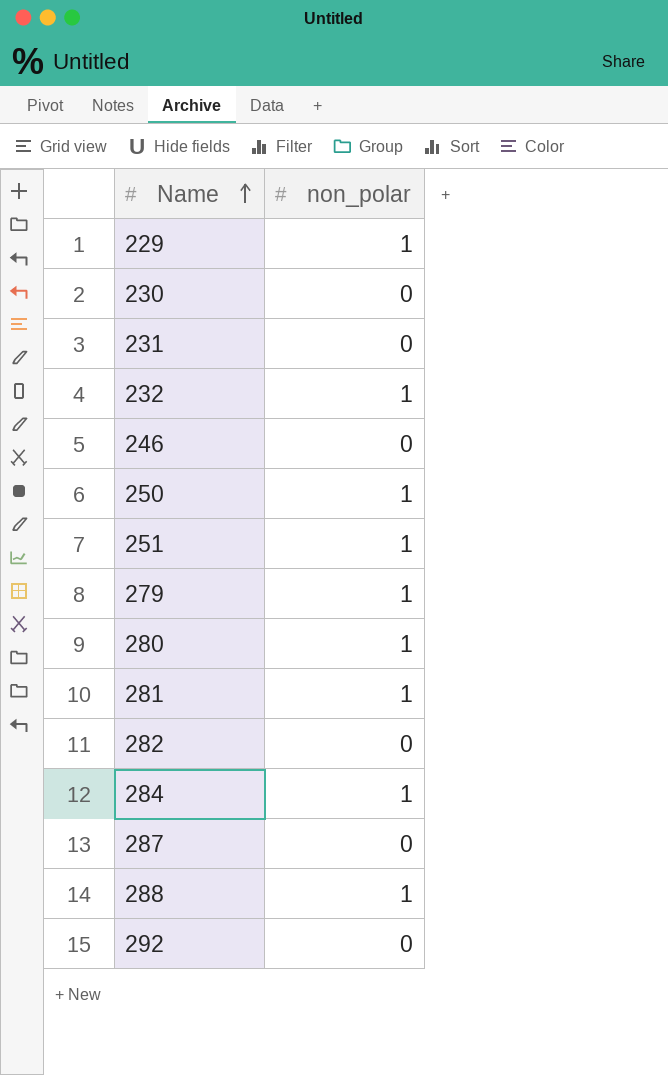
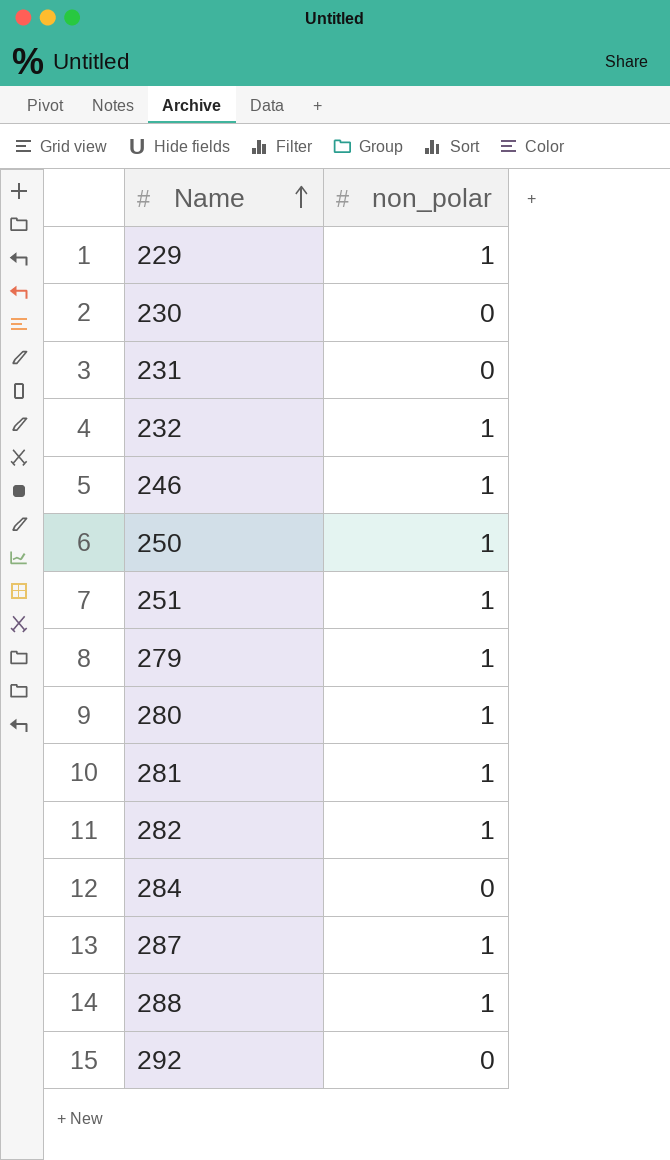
246 | non_polar: 0 -> 1
282 | non_polar: 0 -> 1
284 | non_polar: 1 -> 0
287 | non_polar: 0 -> 1

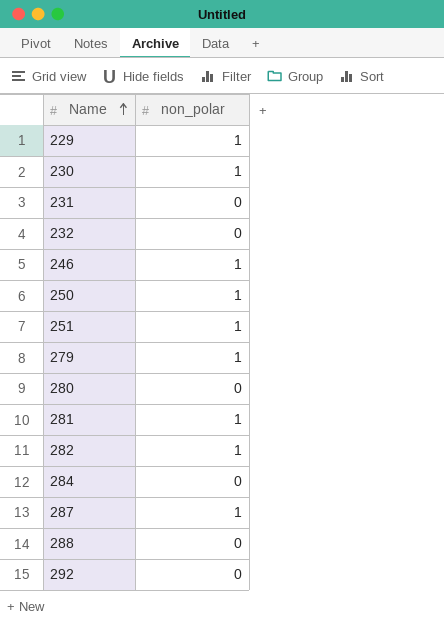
230 | non_polar: 0 -> 1
232 | non_polar: 1 -> 0
280 | non_polar: 1 -> 0
288 | non_polar: 1 -> 0

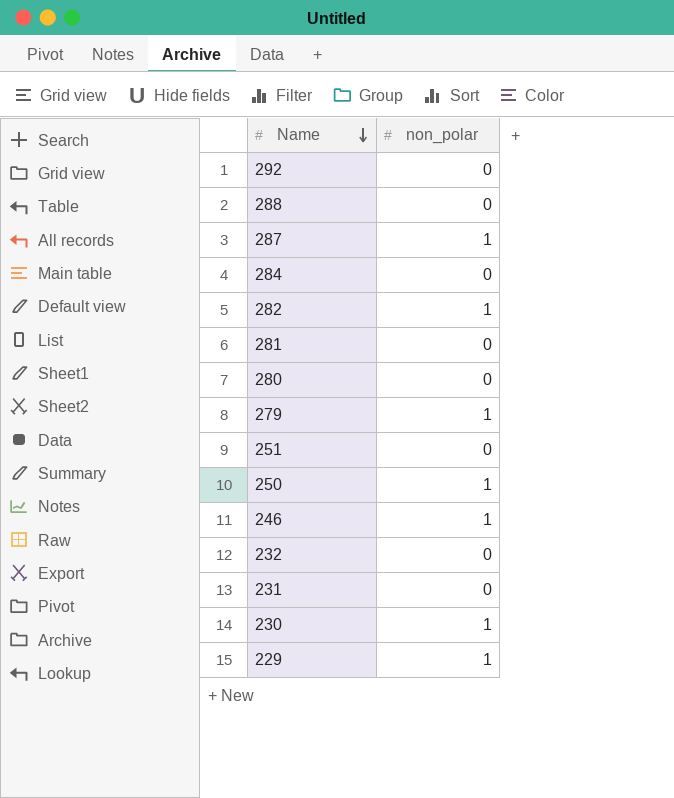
row order: Name ascending -> Name descending
281 | non_polar: 1 -> 0
251 | non_polar: 1 -> 0

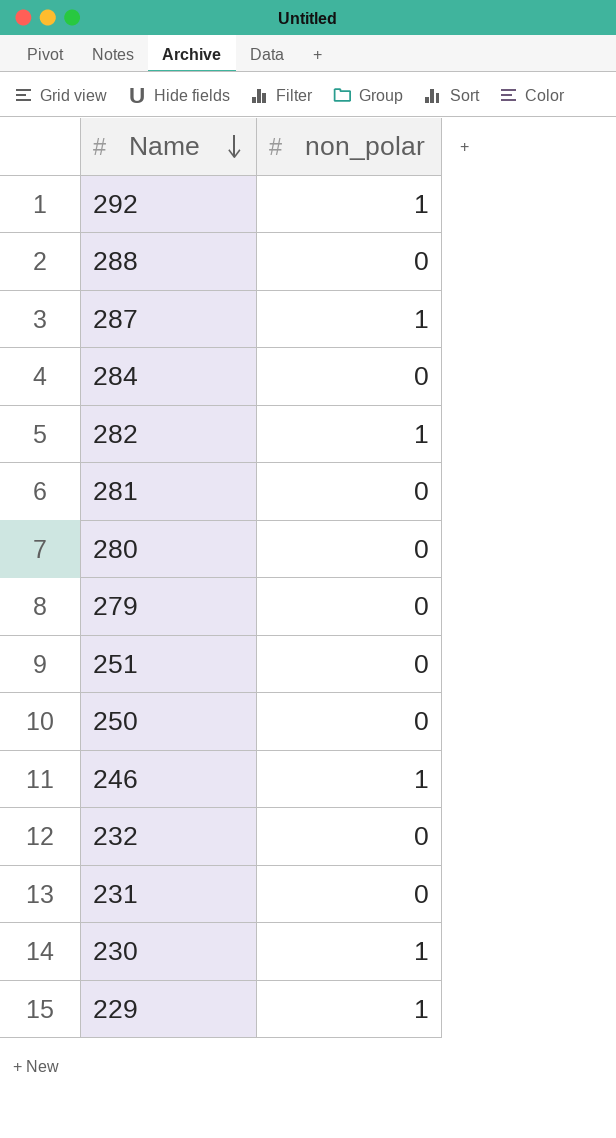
292 | non_polar: 0 -> 1
279 | non_polar: 1 -> 0
250 | non_polar: 1 -> 0

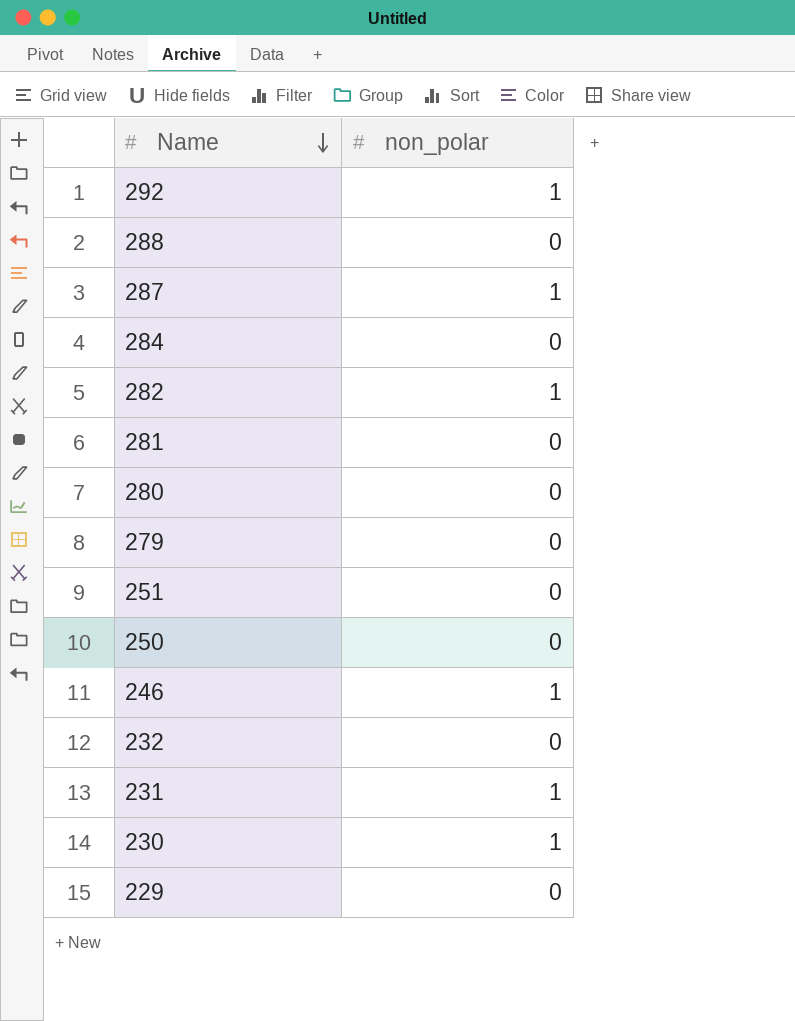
231 | non_polar: 0 -> 1
229 | non_polar: 1 -> 0

